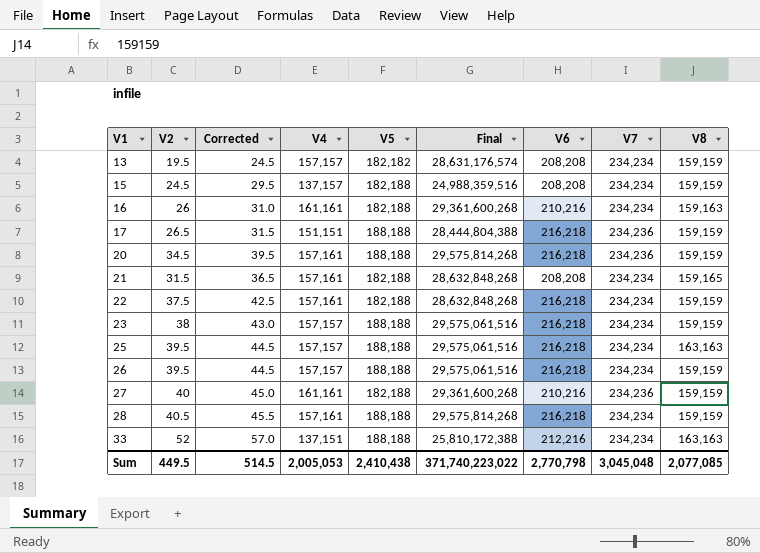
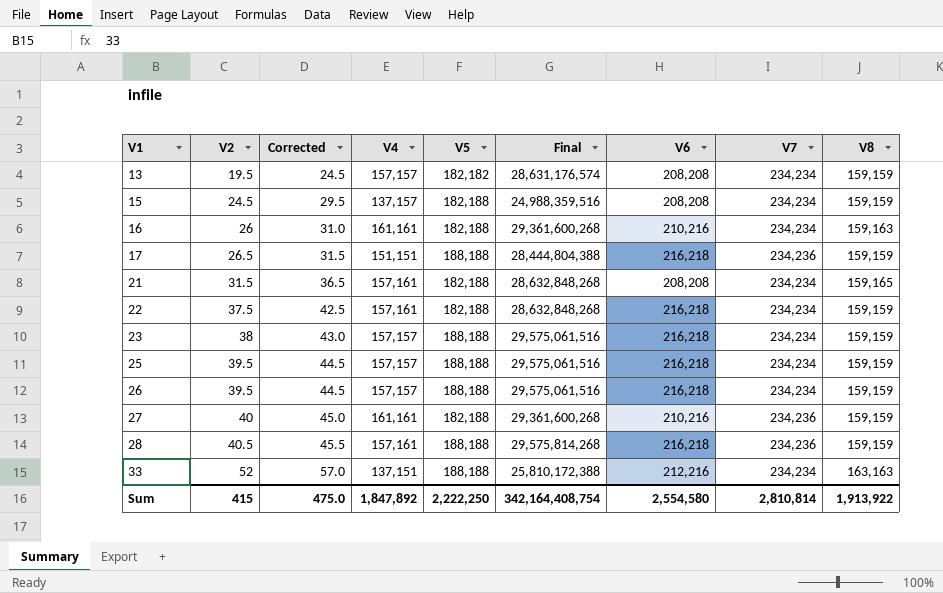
row 20: 34.5 | 39.5 | 157,161 | 188,188 | 29,575,814,268 | 216,218 | 234,236 | 159,159 -> none
25 | V8: 163,163 -> 159,159
28 | V7: 234,234 -> 234,236
Sum | V2: 449.5 -> 415
Sum | Corrected: 514.5 -> 475.0
Sum | V4: 2,005,053 -> 1,847,892
Sum | V5: 2,410,438 -> 2,222,250
Sum | Final: 371,740,223,022 -> 342,164,408,754
Sum | V6: 2,770,798 -> 2,554,580
Sum | V7: 3,045,048 -> 2,810,814
Sum | V8: 2,077,085 -> 1,913,922

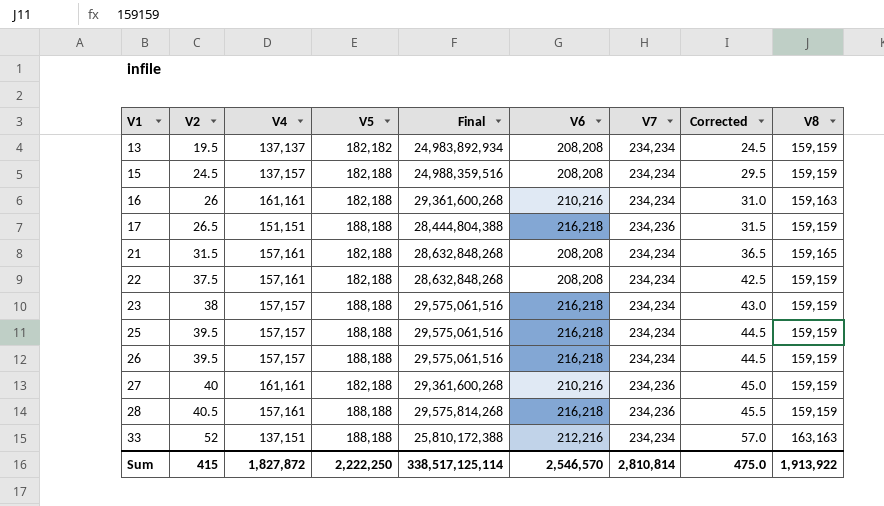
column Corrected | position: 3 -> 8
13 | V4: 157,157 -> 137,137
13 | Final: 28,631,176,574 -> 24,983,892,934
22 | V6: 216,218 -> 208,208
Sum | V4: 1,847,892 -> 1,827,872
Sum | Final: 342,164,408,754 -> 338,517,125,114
Sum | V6: 2,554,580 -> 2,546,570

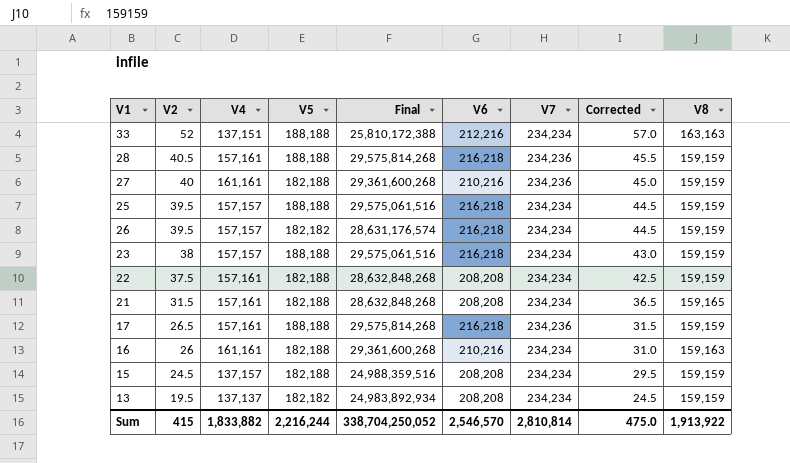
row order: V1 ascending -> V2 descending
26 | V5: 188,188 -> 182,182
26 | Final: 29,575,061,516 -> 28,631,176,574
17 | V4: 151,151 -> 157,161
17 | Final: 28,444,804,388 -> 29,575,814,268
Sum | V4: 1,827,872 -> 1,833,882
Sum | V5: 2,222,250 -> 2,216,244
Sum | Final: 338,517,125,114 -> 338,704,250,052

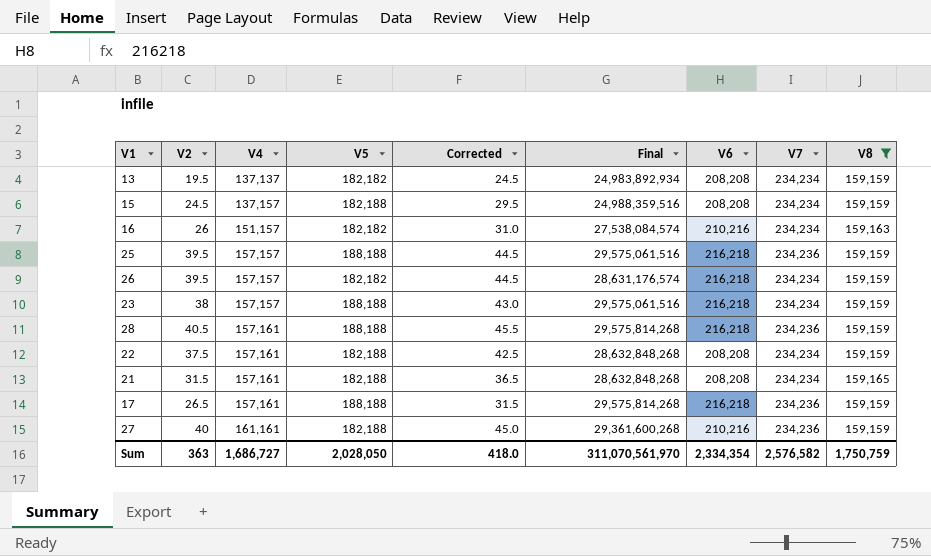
filter: none -> V8 != 163,163
row order: V2 descending -> V4 ascending
column Corrected | position: 8 -> 5
16 | V4: 161,161 -> 151,157
16 | V5: 182,188 -> 182,182
16 | Final: 29,361,600,268 -> 27,538,084,574
25 | V7: 234,234 -> 234,236
Sum | V2: 415 -> 363
Sum | V4: 1,833,882 -> 1,686,727
Sum | V5: 2,216,244 -> 2,028,050
Sum | Corrected: 475.0 -> 418.0
Sum | Final: 338,704,250,052 -> 311,070,561,970
Sum | V6: 2,546,570 -> 2,334,354
Sum | V7: 2,810,814 -> 2,576,582
Sum | V8: 1,913,922 -> 1,750,759

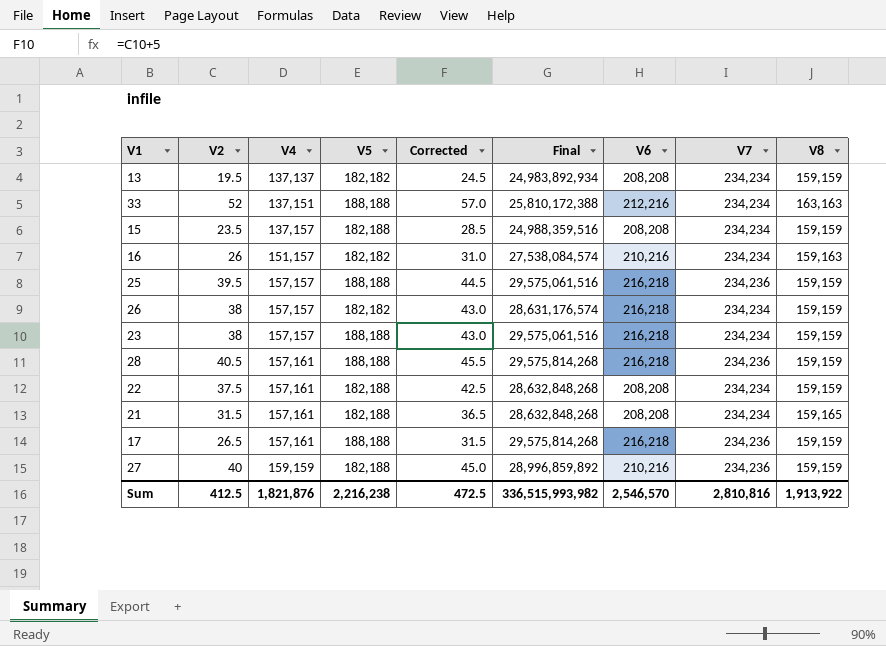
filter: V8 != 163,163 -> none
15 | V2: 24.5 -> 23.5
15 | Corrected: 29.5 -> 28.5
26 | V2: 39.5 -> 38
26 | Corrected: 44.5 -> 43.0
27 | V4: 161,161 -> 159,159
27 | Final: 29,361,600,268 -> 28,996,859,892
Sum | V2: 363 -> 412.5
Sum | V4: 1,686,727 -> 1,821,876
Sum | V5: 2,028,050 -> 2,216,238
Sum | Corrected: 418.0 -> 472.5
Sum | Final: 311,070,561,970 -> 336,515,993,982
Sum | V6: 2,334,354 -> 2,546,570
Sum | V7: 2,576,582 -> 2,810,816
Sum | V8: 1,750,759 -> 1,913,922

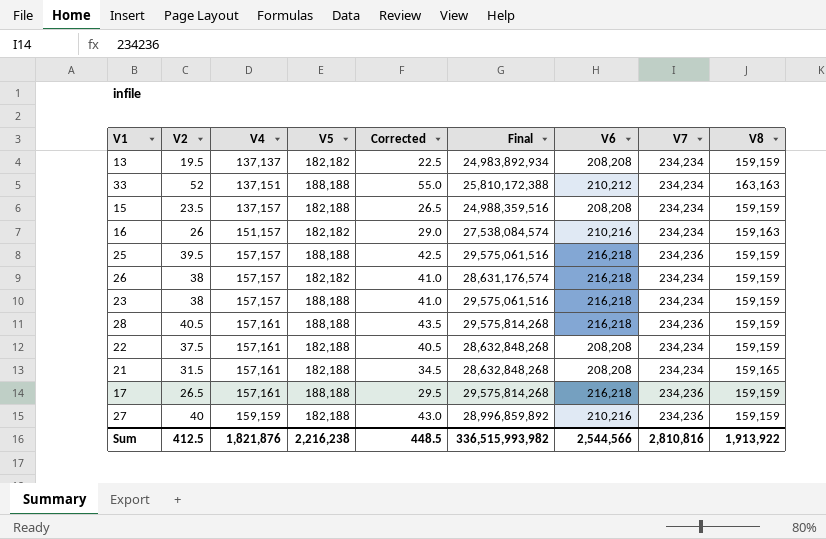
column Corrected | formula: [V2] + 5 -> [V2] + 3
33 | V6: 212,216 -> 210,212
Sum | Corrected: 472.5 -> 448.5
Sum | V6: 2,546,570 -> 2,544,566

